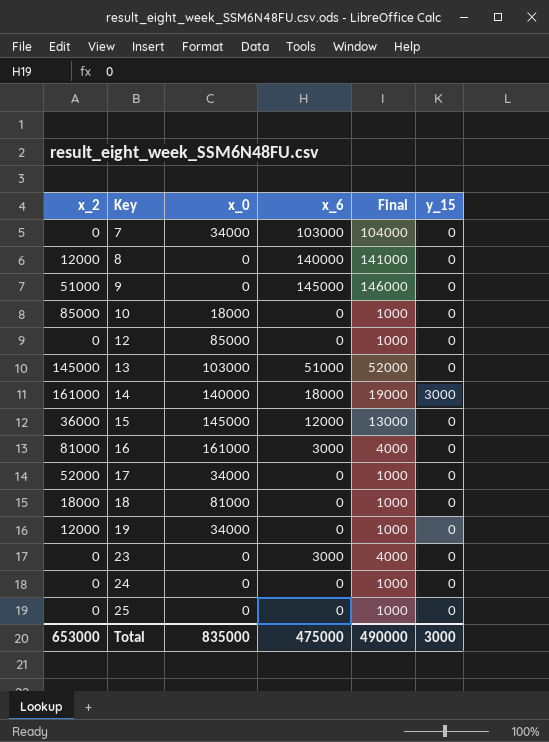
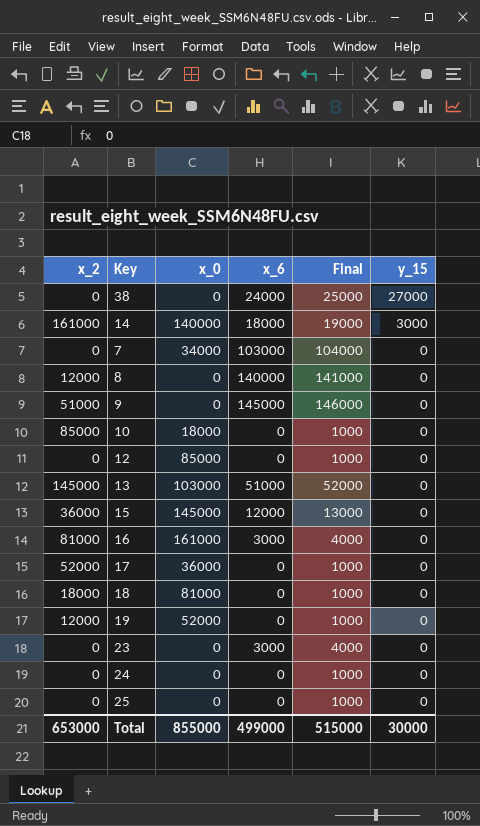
row order: Key ascending -> y_15 descending
row 38: none -> 0 | 0 | 24000 | 25000 | 27000
17 | x_0: 34000 -> 36000
19 | x_0: 34000 -> 52000
Total | x_0: 835000 -> 855000
Total | x_6: 475000 -> 499000
Total | Final: 490000 -> 515000
Total | y_15: 3000 -> 30000

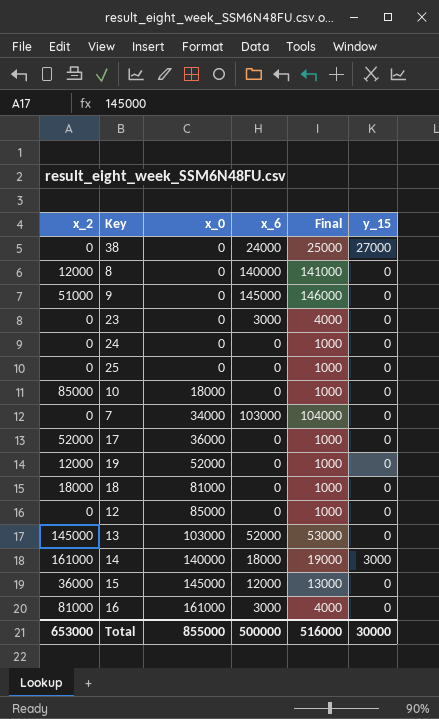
row order: y_15 descending -> x_0 ascending
13 | x_6: 51000 -> 52000
13 | Final: 52000 -> 53000
Total | x_6: 499000 -> 500000
Total | Final: 515000 -> 516000

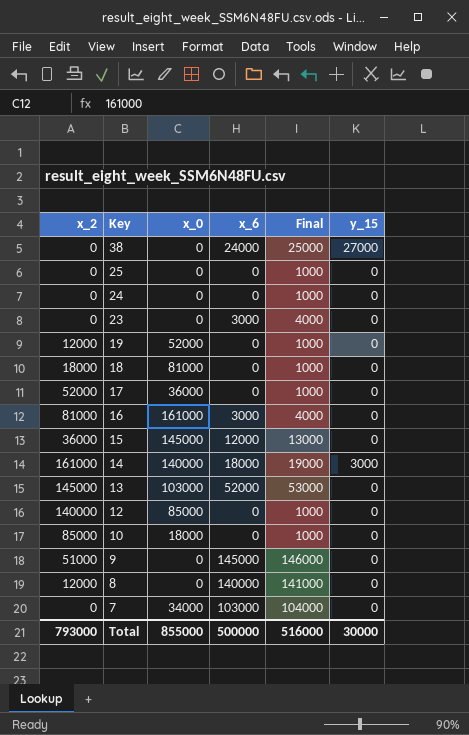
row order: x_0 ascending -> Key descending
12 | x_2: 0 -> 140000
Total | x_2: 653000 -> 793000

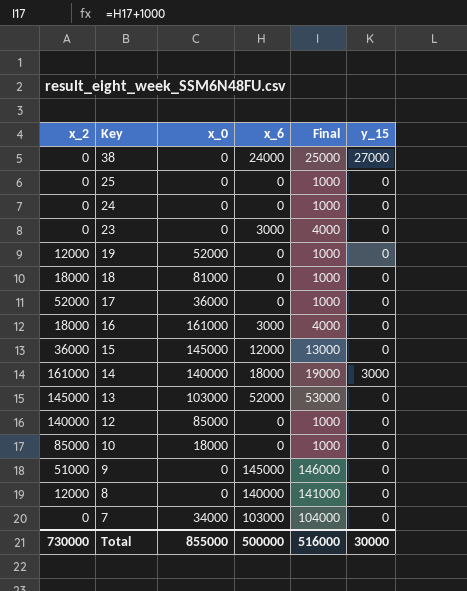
16 | x_2: 81000 -> 18000
Total | x_2: 793000 -> 730000

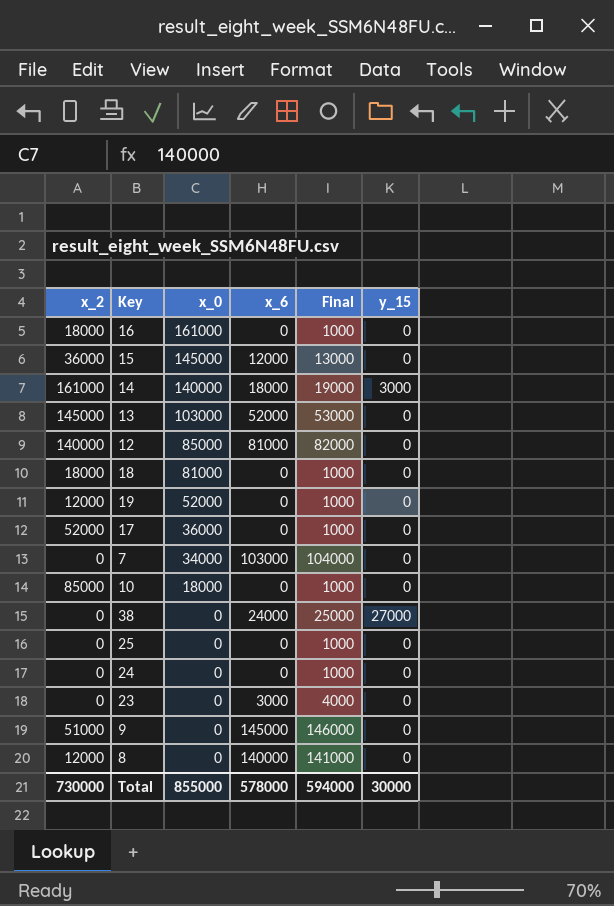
row order: Key descending -> x_0 descending
16 | x_6: 3000 -> 0
16 | Final: 4000 -> 1000
12 | x_6: 0 -> 81000
12 | Final: 1000 -> 82000
Total | x_6: 500000 -> 578000
Total | Final: 516000 -> 594000

